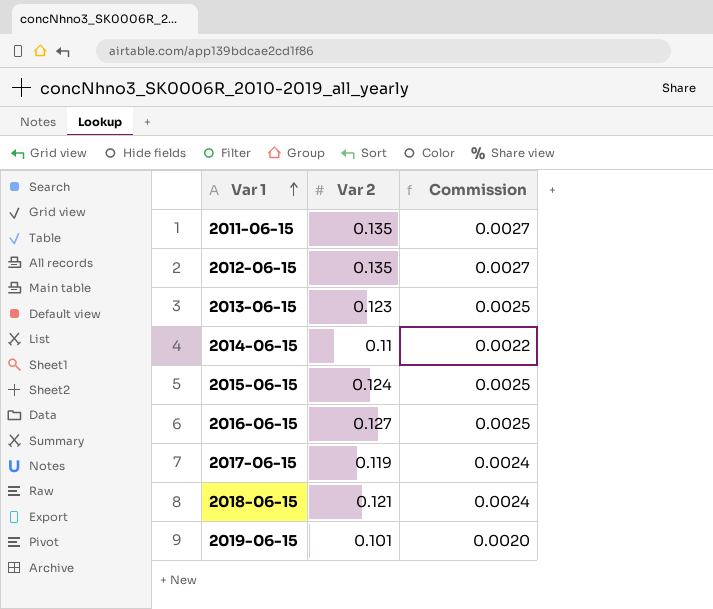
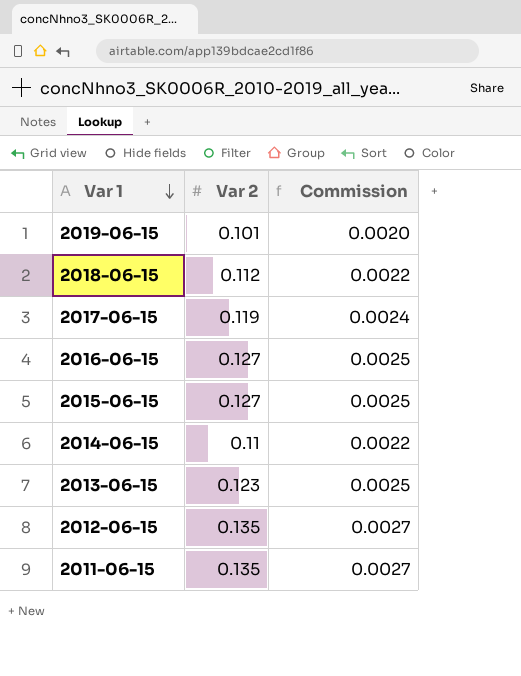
row order: Var 1 ascending -> Var 1 descending
2018-06-15 | Var 2: 0.121 -> 0.112
2018-06-15 | Commission: 0.0024 -> 0.0022
2015-06-15 | Var 2: 0.124 -> 0.127

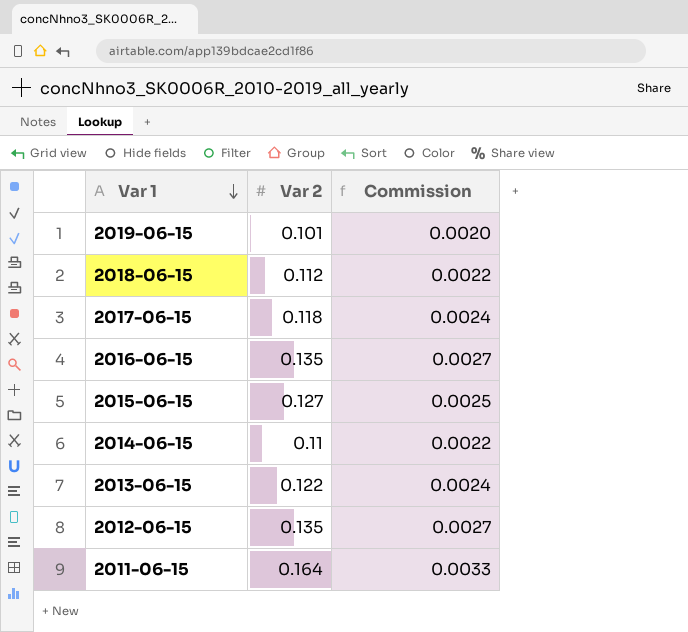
2017-06-15 | Var 2: 0.119 -> 0.118
2016-06-15 | Var 2: 0.127 -> 0.135
2016-06-15 | Commission: 0.0025 -> 0.0027
2013-06-15 | Var 2: 0.123 -> 0.122
2013-06-15 | Commission: 0.0025 -> 0.0024
2011-06-15 | Var 2: 0.135 -> 0.164
2011-06-15 | Commission: 0.0027 -> 0.0033

